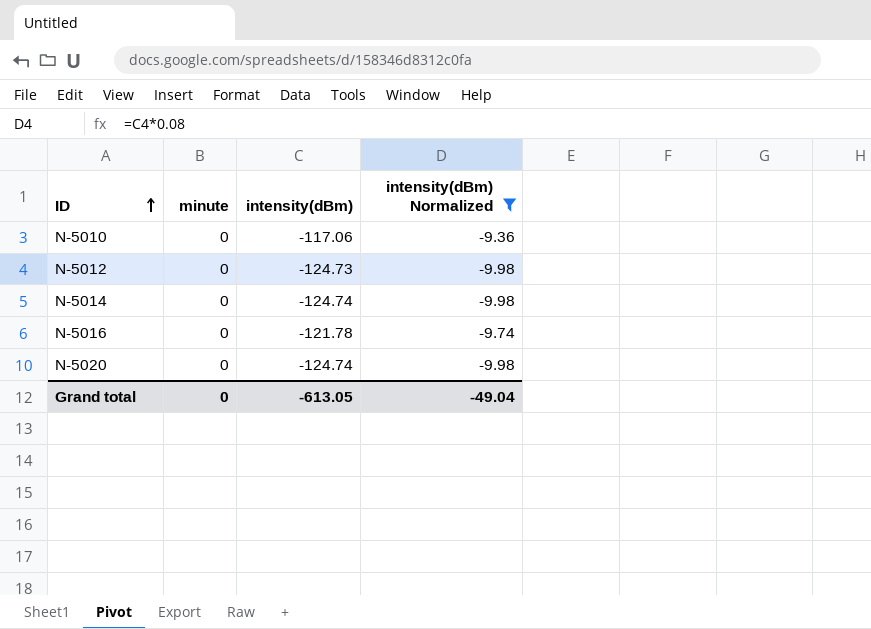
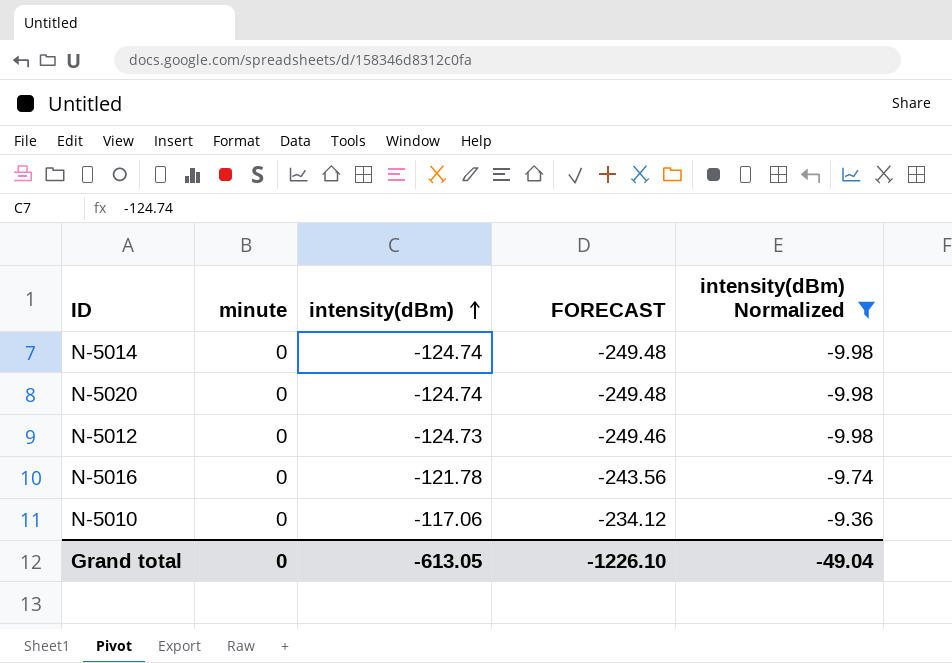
row order: ID ascending -> intensity(dBm) ascending
column FORECAST | formula: none -> [intensity(dBm)] * 2

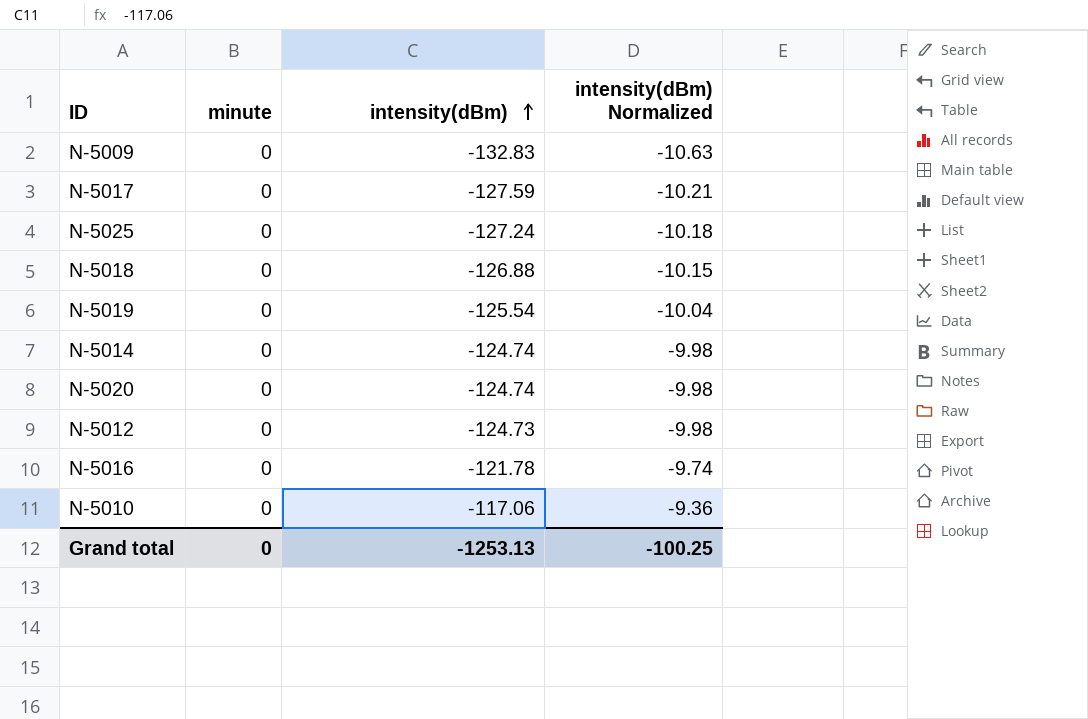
filter: intensity(dBm) Normalized >= -9.98 -> none
column FORECAST | formula: [intensity(dBm)] * 2 -> none
Grand total | intensity(dBm): -613.05 -> -1253.13
Grand total | intensity(dBm) Normalized: -49.04 -> -100.25

